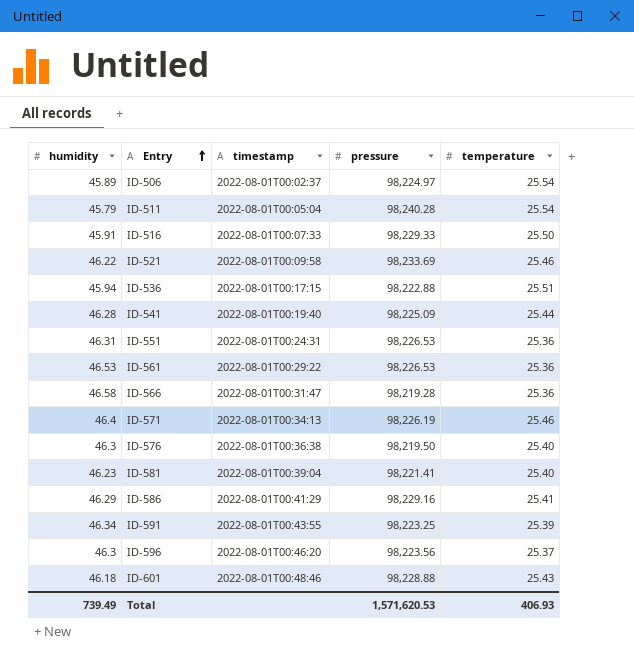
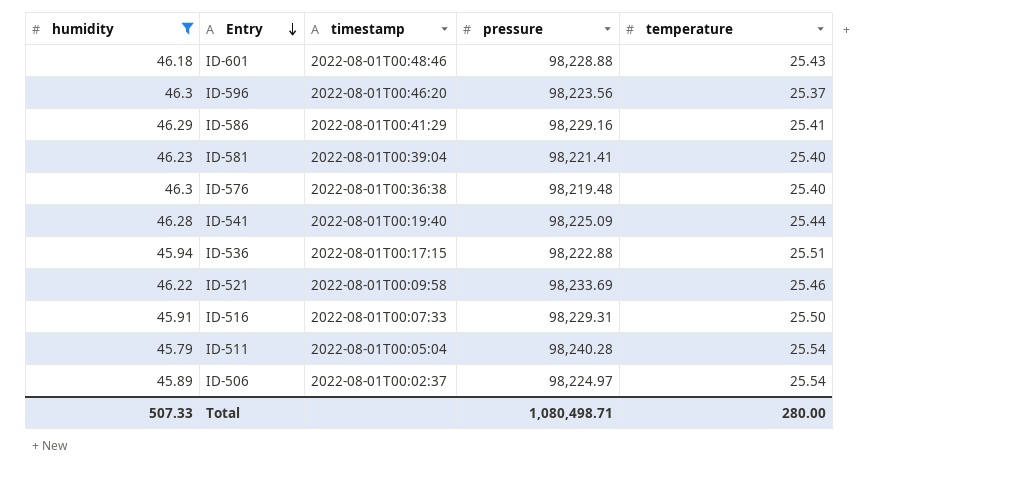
filter: none -> humidity <= 46.3
row order: Entry ascending -> Entry descending
ID-576 | pressure: 98,219.50 -> 98,219.48
ID-516 | pressure: 98,229.33 -> 98,229.31
Total | humidity: 739.49 -> 507.33
Total | pressure: 1,571,620.53 -> 1,080,498.71
Total | temperature: 406.93 -> 280.00

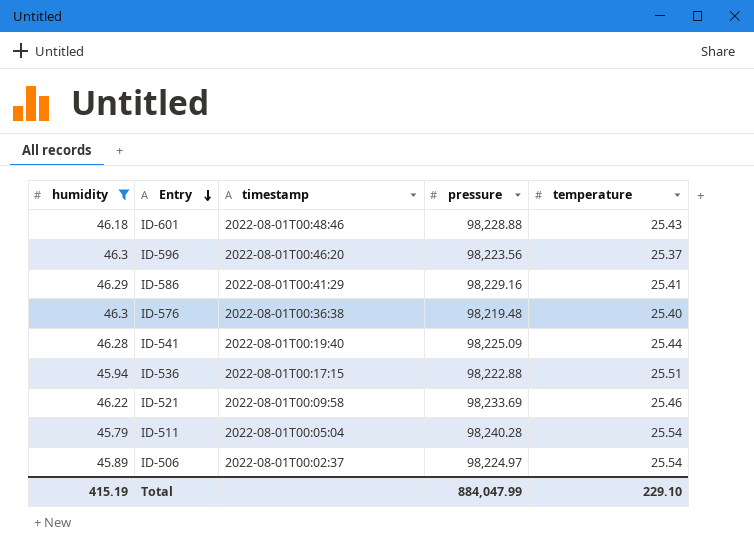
row ID-581: 46.23 | 2022-08-01T00:39:04 | 98,221.41 | 25.40 -> none
row ID-516: 45.91 | 2022-08-01T00:07:33 | 98,229.31 | 25.50 -> none
Total | humidity: 507.33 -> 415.19
Total | pressure: 1,080,498.71 -> 884,047.99
Total | temperature: 280.00 -> 229.10

